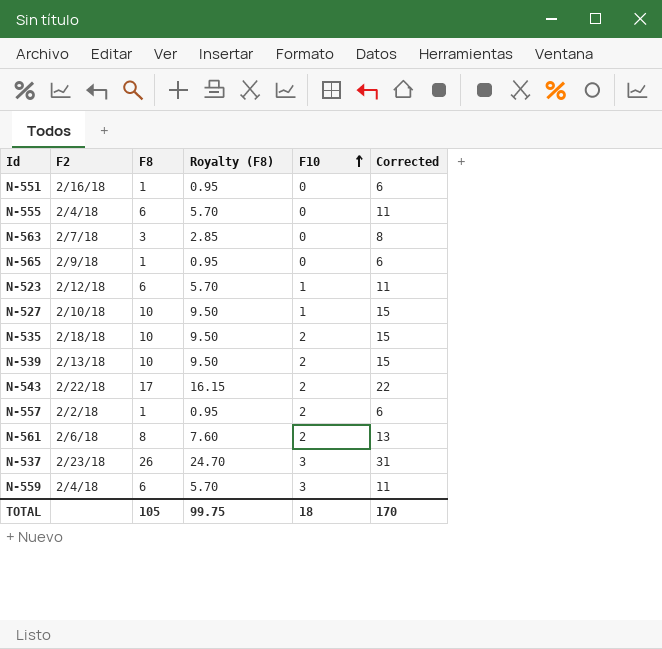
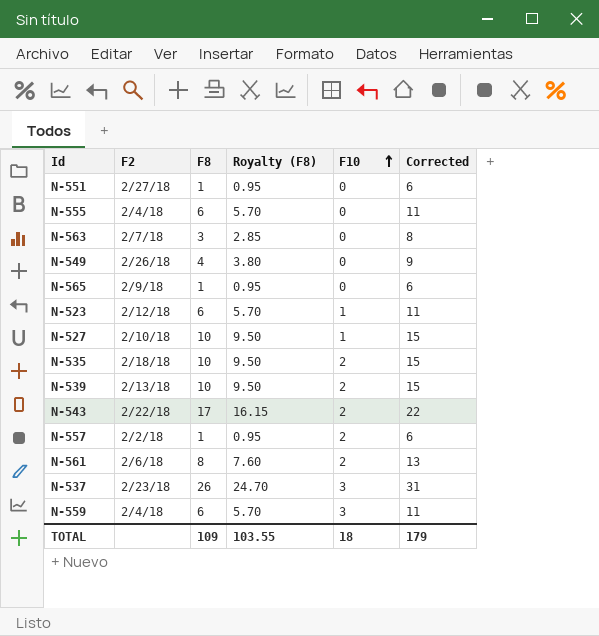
N-551 | F2: 2/16/18 -> 2/27/18
row N-549: none -> 2/26/18 | 4 | 3.80 | 0 | 9
TOTAL | F8: 105 -> 109
TOTAL | Royalty (F8): 99.75 -> 103.55
TOTAL | Corrected: 170 -> 179

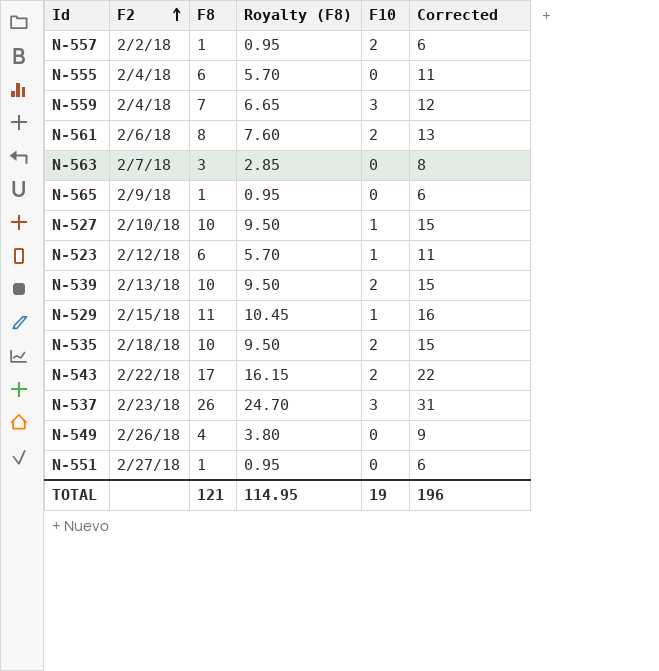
row order: F10 ascending -> F2 ascending
N-559 | F8: 6 -> 7
N-559 | Royalty (F8): 5.70 -> 6.65
N-559 | Corrected: 11 -> 12
row N-529: none -> 2/15/18 | 11 | 10.45 | 1 | 16
TOTAL | F8: 109 -> 121
TOTAL | Royalty (F8): 103.55 -> 114.95
TOTAL | F10: 18 -> 19
TOTAL | Corrected: 179 -> 196

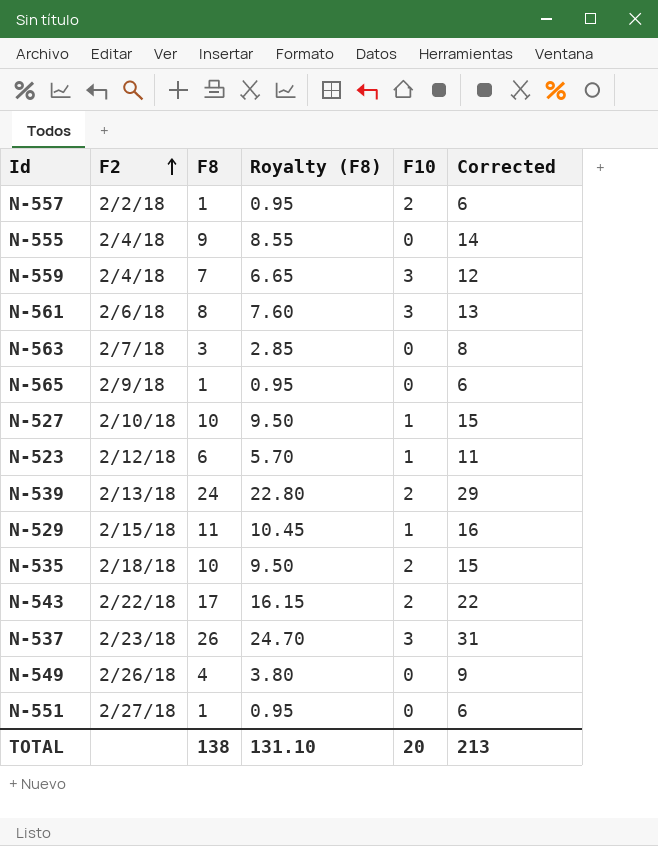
N-555 | F8: 6 -> 9
N-555 | Royalty (F8): 5.70 -> 8.55
N-555 | Corrected: 11 -> 14
N-561 | F10: 2 -> 3
N-539 | F8: 10 -> 24
N-539 | Royalty (F8): 9.50 -> 22.80
N-539 | Corrected: 15 -> 29
TOTAL | F8: 121 -> 138
TOTAL | Royalty (F8): 114.95 -> 131.10
TOTAL | F10: 19 -> 20
TOTAL | Corrected: 196 -> 213

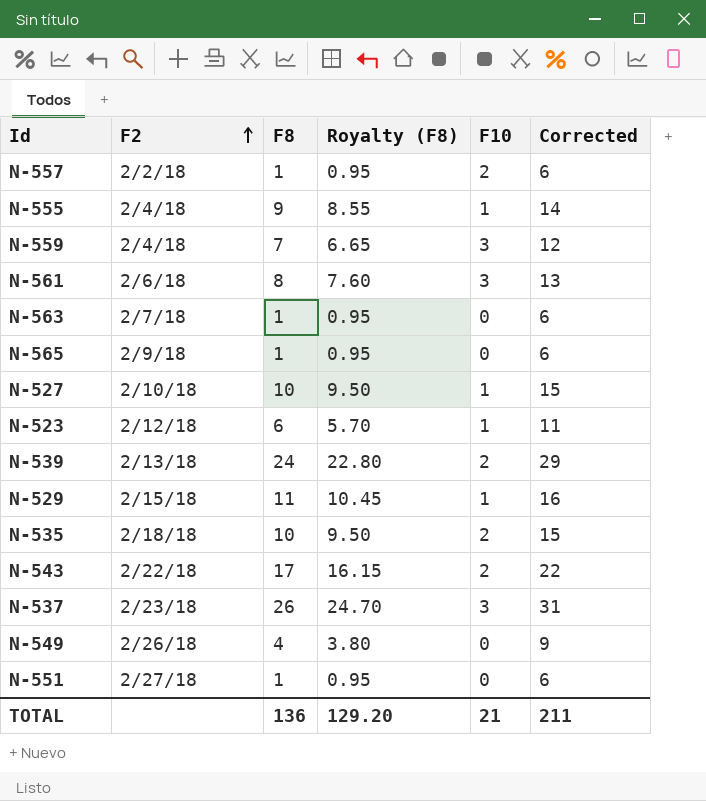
N-555 | F10: 0 -> 1
N-563 | F8: 3 -> 1
N-563 | Royalty (F8): 2.85 -> 0.95
N-563 | Corrected: 8 -> 6
TOTAL | F8: 138 -> 136
TOTAL | Royalty (F8): 131.10 -> 129.20
TOTAL | F10: 20 -> 21
TOTAL | Corrected: 213 -> 211

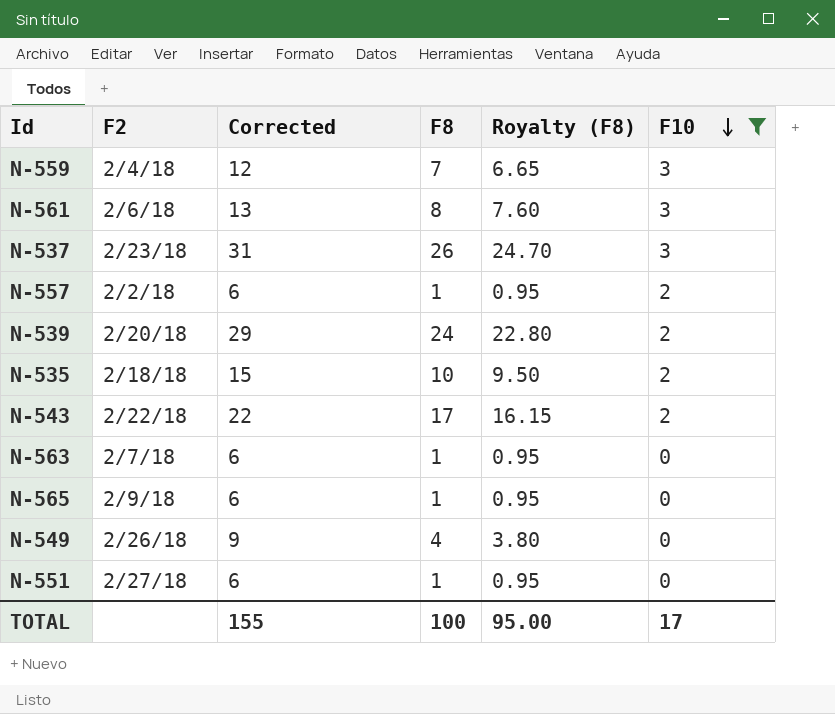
filter: none -> F10 != 1
row order: F2 ascending -> F10 descending
column Corrected | position: 6 -> 3
N-539 | F2: 2/13/18 -> 2/20/18
TOTAL | Corrected: 211 -> 155
TOTAL | F8: 136 -> 100
TOTAL | Royalty (F8): 129.20 -> 95.00
TOTAL | F10: 21 -> 17

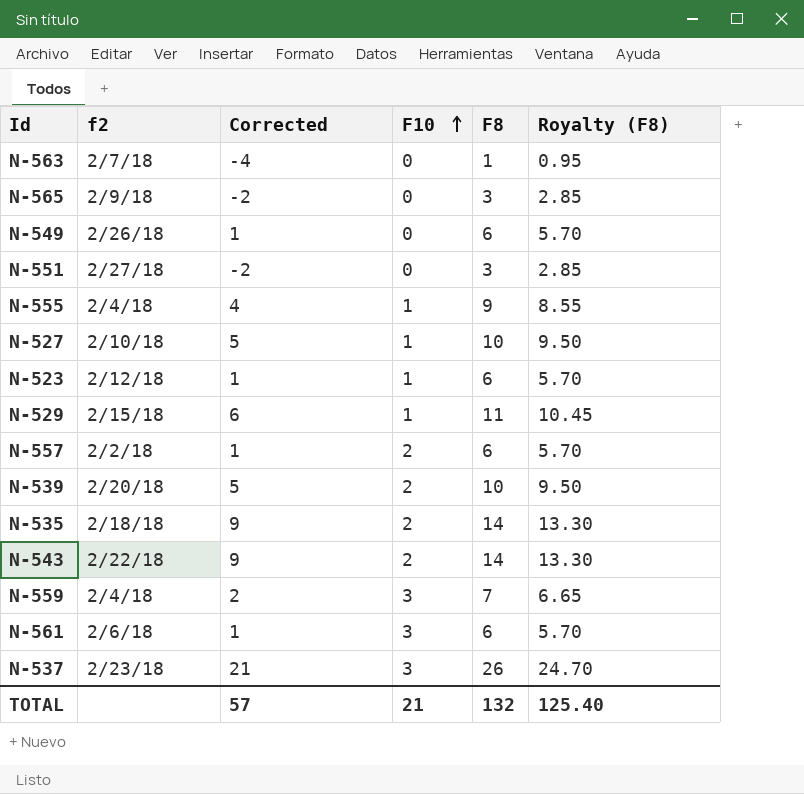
filter: F10 != 1 -> none
row order: F10 descending -> F10 ascending
column name: F2 -> f2
column Corrected | formula: [F8] + 5 -> [F8] - 5
column F10 | position: 6 -> 4
N-565 | F8: 1 -> 3
N-565 | Royalty (F8): 0.95 -> 2.85
N-549 | F8: 4 -> 6
N-549 | Royalty (F8): 3.80 -> 5.70
N-551 | F8: 1 -> 3
N-551 | Royalty (F8): 0.95 -> 2.85
N-557 | F8: 1 -> 6
N-557 | Royalty (F8): 0.95 -> 5.70
N-539 | F8: 24 -> 10
N-539 | Royalty (F8): 22.80 -> 9.50
N-535 | F8: 10 -> 14
N-535 | Royalty (F8): 9.50 -> 13.30
N-543 | F8: 17 -> 14
N-543 | Royalty (F8): 16.15 -> 13.30
N-561 | F8: 8 -> 6
N-561 | Royalty (F8): 7.60 -> 5.70
TOTAL | Corrected: 155 -> 57
TOTAL | F10: 17 -> 21
TOTAL | F8: 100 -> 132
TOTAL | Royalty (F8): 95.00 -> 125.40

